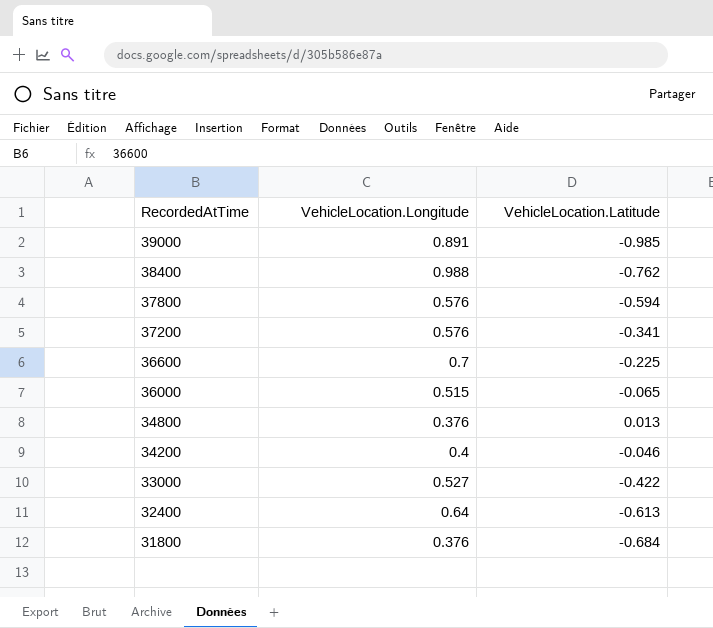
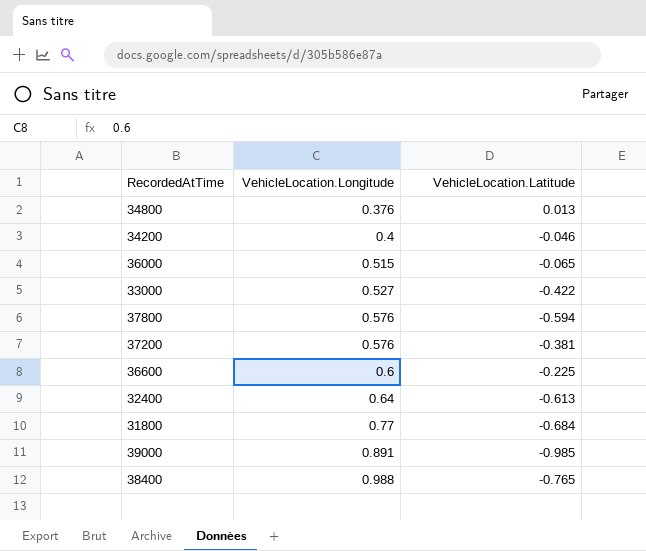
row order: RecordedAtTime descending -> VehicleLocation.Longitude ascending
37200 | VehicleLocation.Latitude: -0.341 -> -0.381
36600 | VehicleLocation.Longitude: 0.7 -> 0.6
31800 | VehicleLocation.Longitude: 0.376 -> 0.77
38400 | VehicleLocation.Latitude: -0.762 -> -0.765

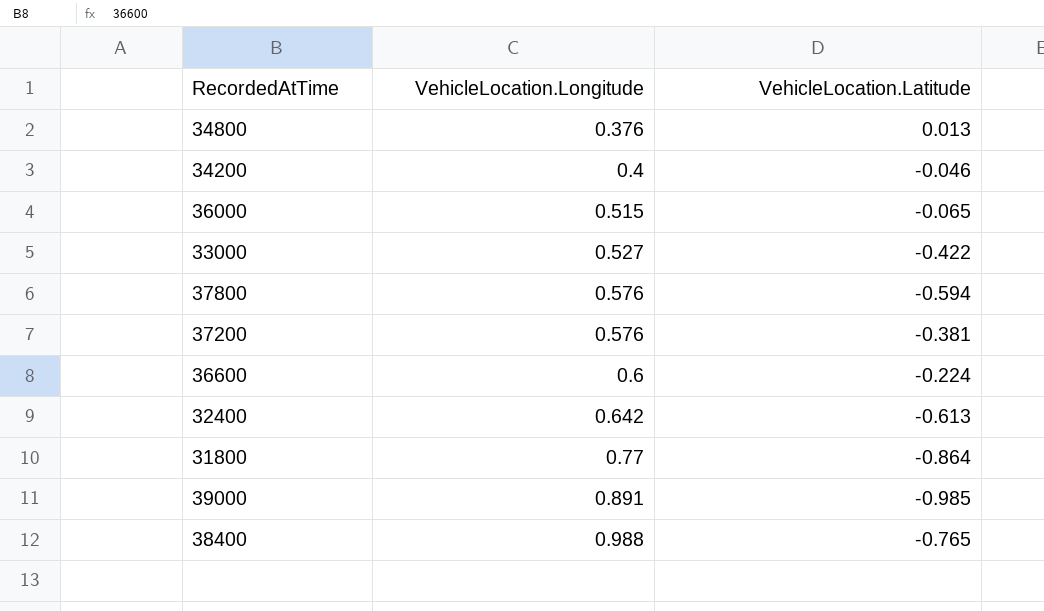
36600 | VehicleLocation.Latitude: -0.225 -> -0.224
32400 | VehicleLocation.Longitude: 0.64 -> 0.642
31800 | VehicleLocation.Latitude: -0.684 -> -0.864

